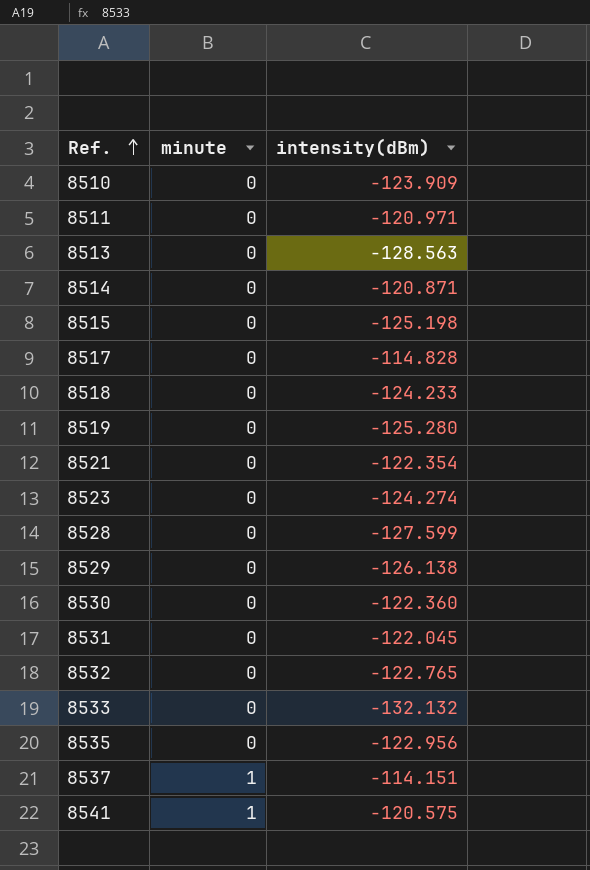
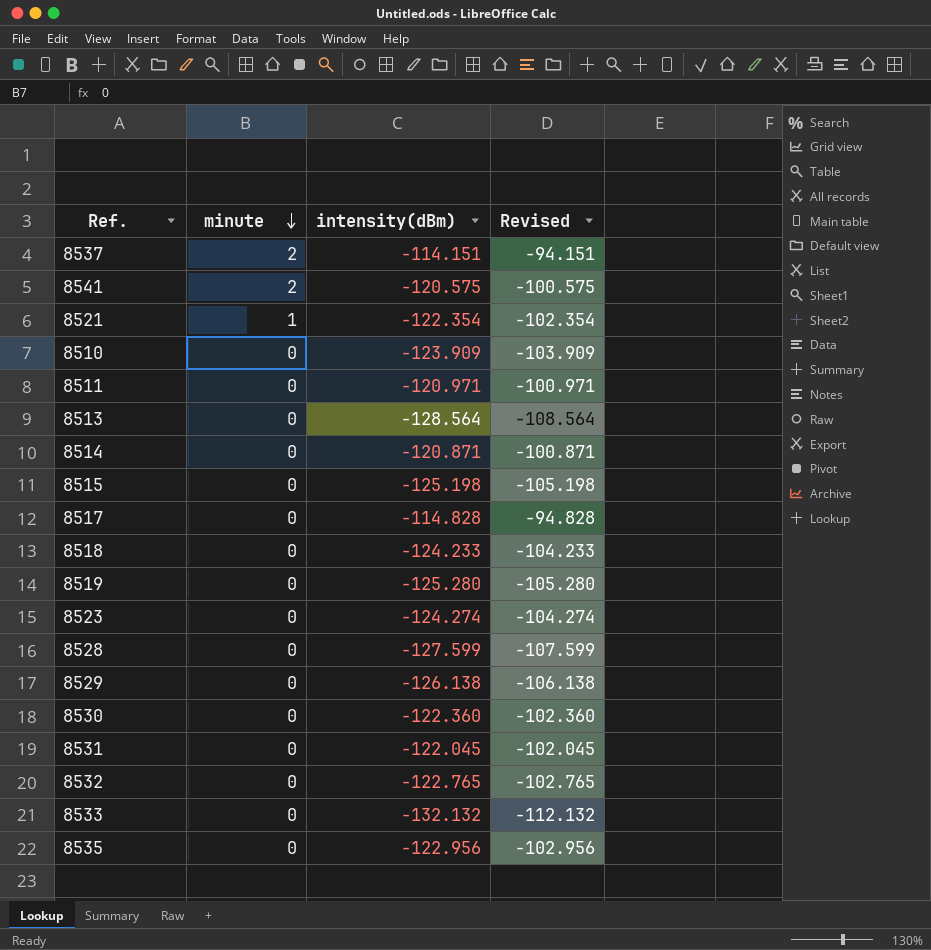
row order: Ref. ascending -> minute descending
column Revised | formula: none -> [intensity(dBm)] + 20
8537 | minute: 1 -> 2
8541 | minute: 1 -> 2
8521 | minute: 0 -> 1
8513 | intensity(dBm): -128.563 -> -128.564

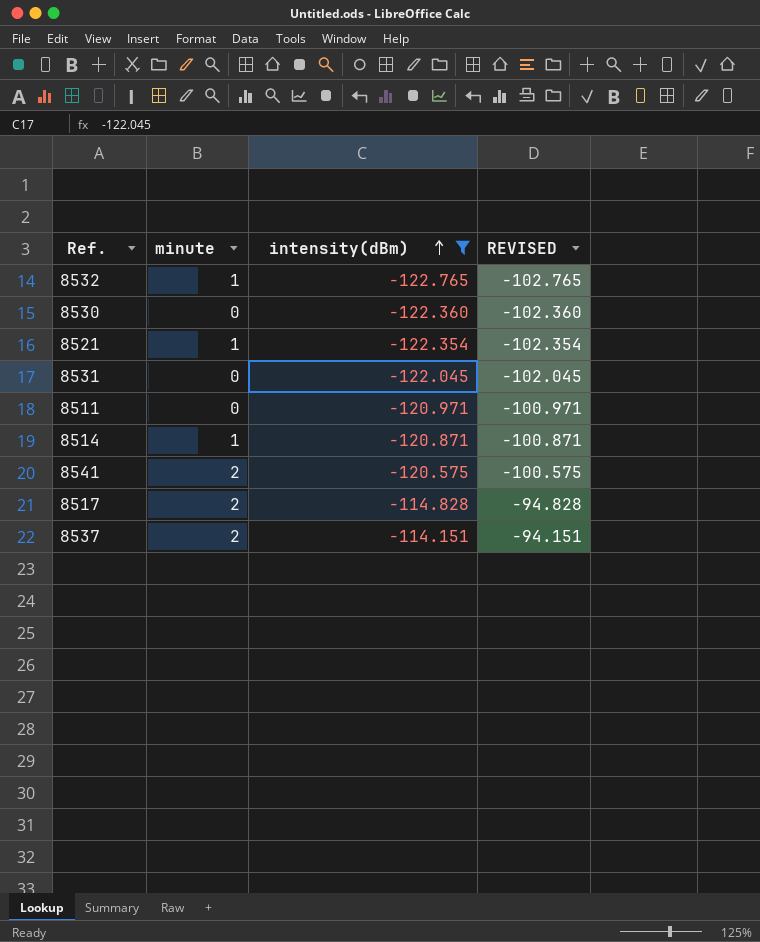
filter: none -> intensity(dBm) >= -122.765
row order: minute descending -> intensity(dBm) ascending
column name: Revised -> REVISED
8532 | minute: 0 -> 1
8514 | minute: 0 -> 1
8517 | minute: 0 -> 2

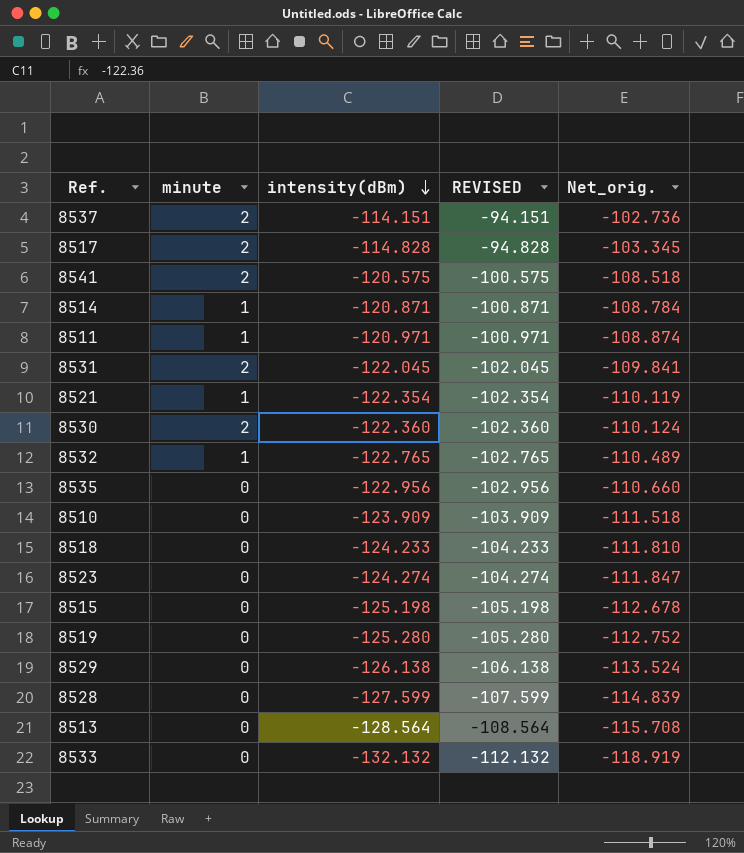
filter: intensity(dBm) >= -122.765 -> none
row order: intensity(dBm) ascending -> intensity(dBm) descending
column Net_orig. | formula: none -> [intensity(dBm)] * 0.9
8511 | minute: 0 -> 1
8531 | minute: 0 -> 2
8530 | minute: 0 -> 2

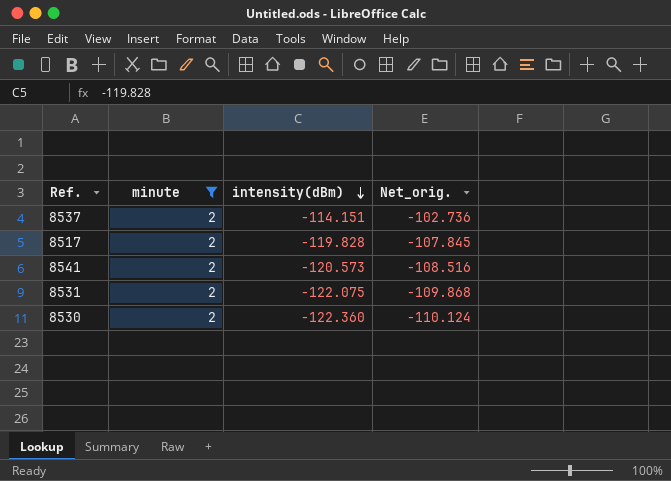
filter: none -> minute = 2
column REVISED | formula: [intensity(dBm)] + 20 -> none
8517 | intensity(dBm): -114.828 -> -119.828
8517 | Net_orig.: -103.345 -> -107.845
8541 | intensity(dBm): -120.575 -> -120.573
8541 | Net_orig.: -108.518 -> -108.516
8531 | intensity(dBm): -122.045 -> -122.075
8531 | Net_orig.: -109.841 -> -109.868

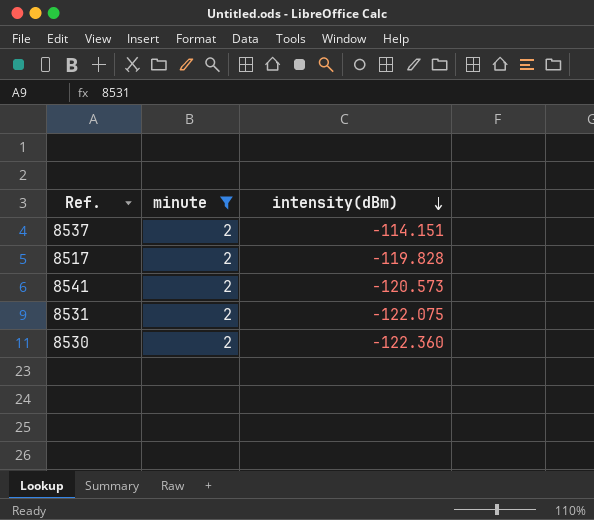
column Net_orig. | formula: [intensity(dBm)] * 0.9 -> none

